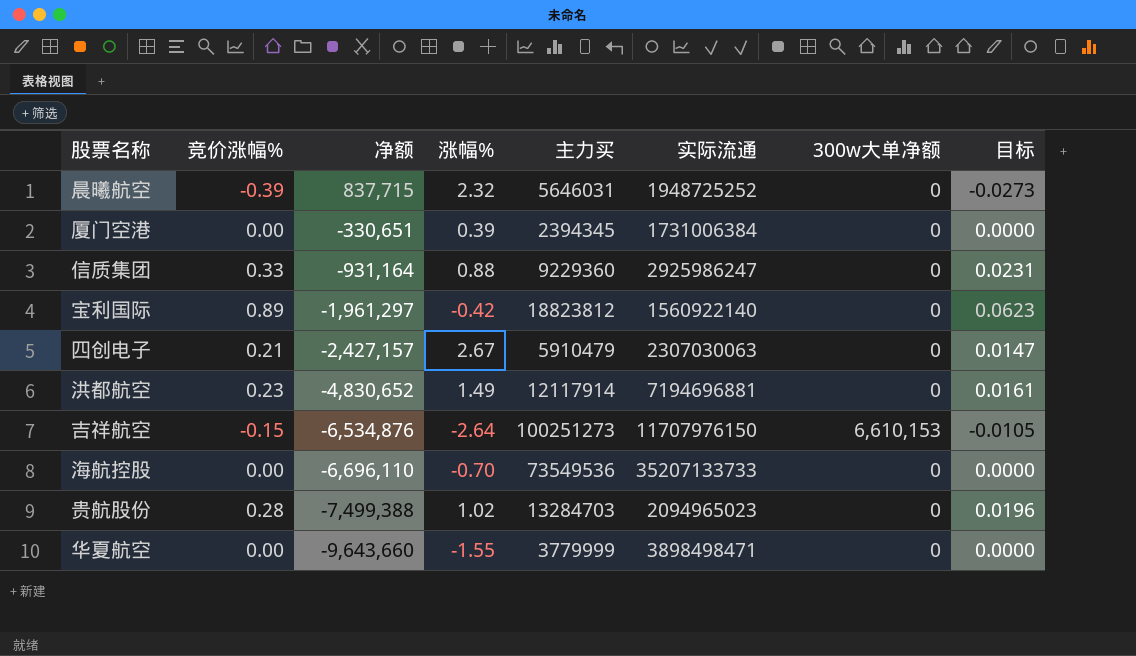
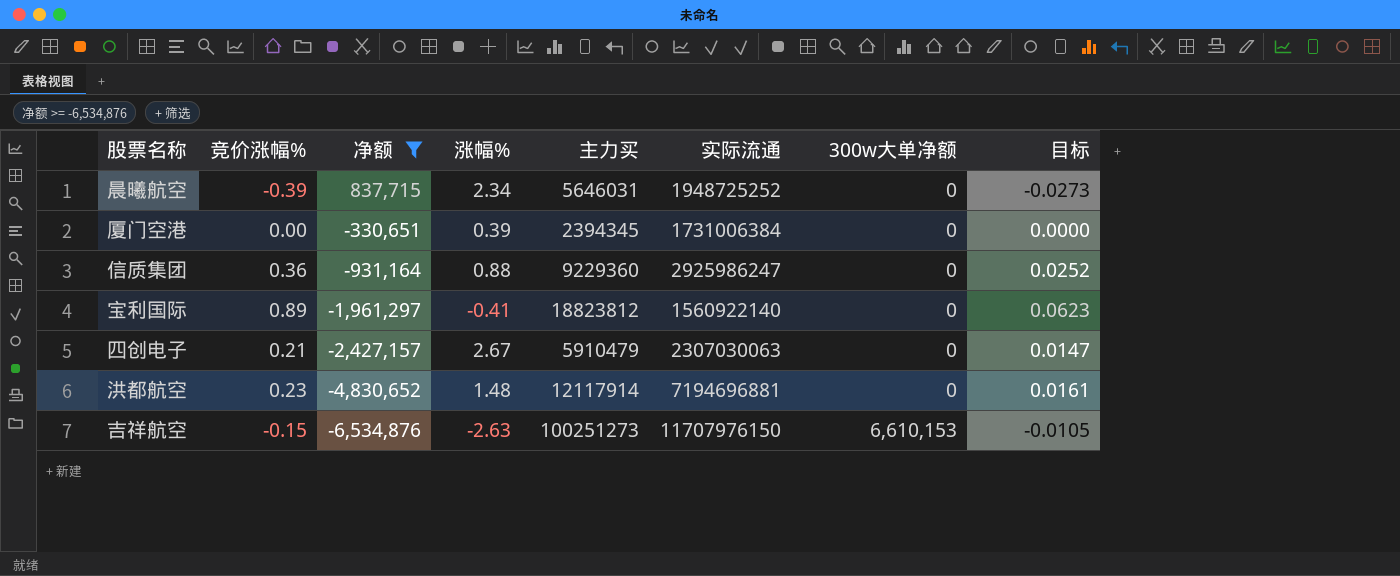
filter: none -> 净额 >= -6,534,876
晨曦航空 | 涨幅%: 2.32 -> 2.34
信质集团 | 竞价涨幅%: 0.33 -> 0.36
信质集团 | 目标: 0.0231 -> 0.0252
宝利国际 | 涨幅%: -0.42 -> -0.41
洪都航空 | 涨幅%: 1.49 -> 1.48
吉祥航空 | 涨幅%: -2.64 -> -2.63

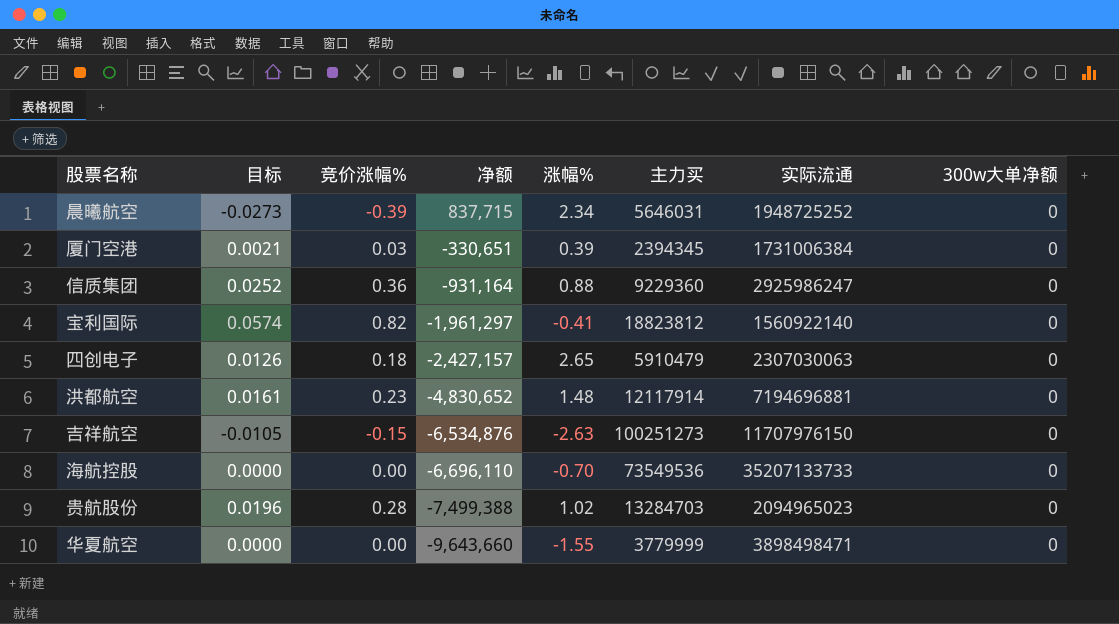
filter: 净额 >= -6,534,876 -> none
column 目标 | position: 8 -> 2
厦门空港 | 目标: 0.0000 -> 0.0021
厦门空港 | 竞价涨幅%: 0.00 -> 0.03
宝利国际 | 目标: 0.0623 -> 0.0574
宝利国际 | 竞价涨幅%: 0.89 -> 0.82
四创电子 | 目标: 0.0147 -> 0.0126
四创电子 | 竞价涨幅%: 0.21 -> 0.18
四创电子 | 涨幅%: 2.67 -> 2.65
吉祥航空 | 300w大单净额: 6,610,153 -> 0

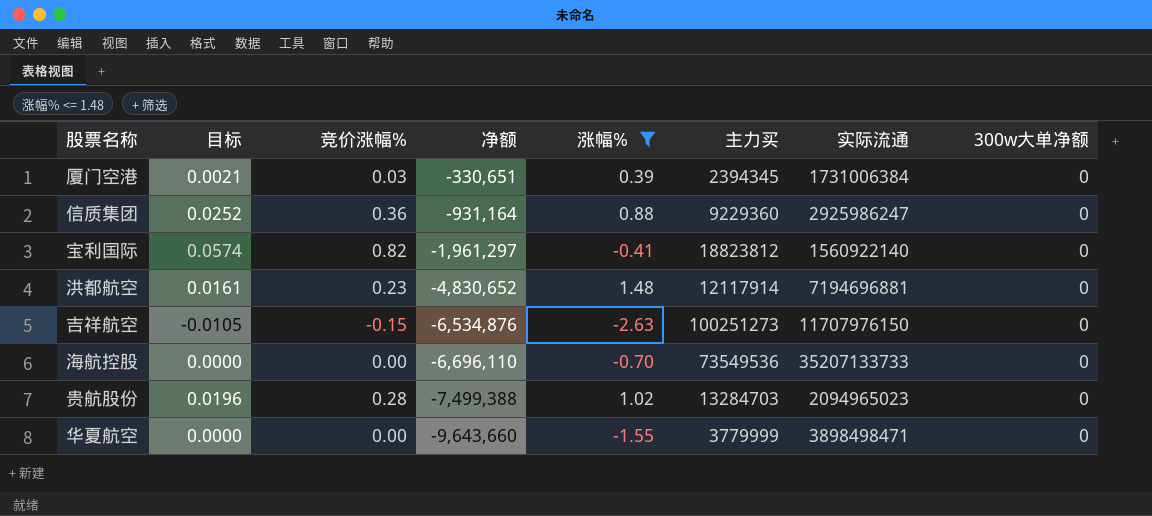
filter: none -> 涨幅% <= 1.48

